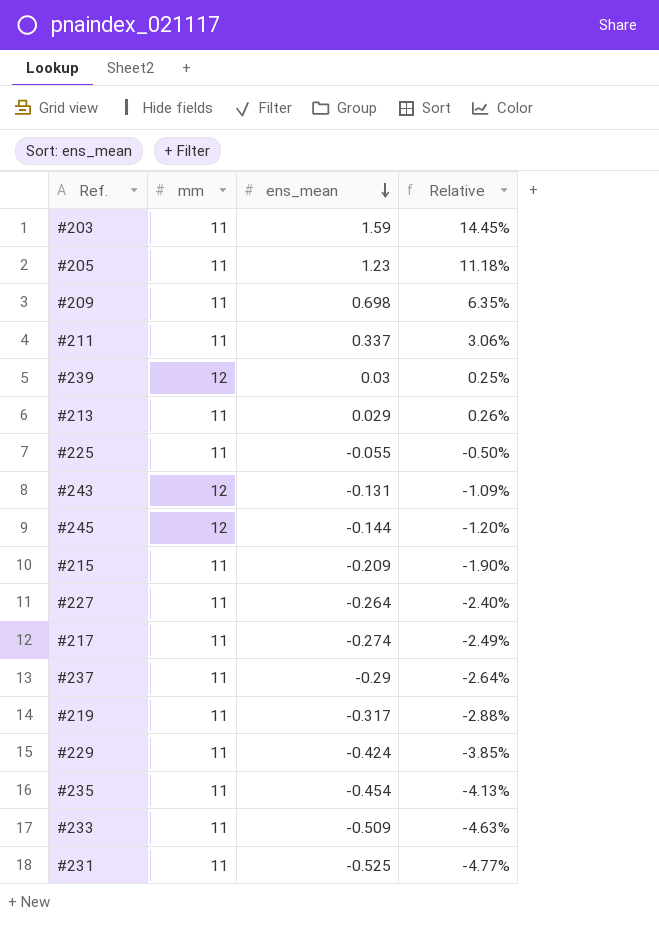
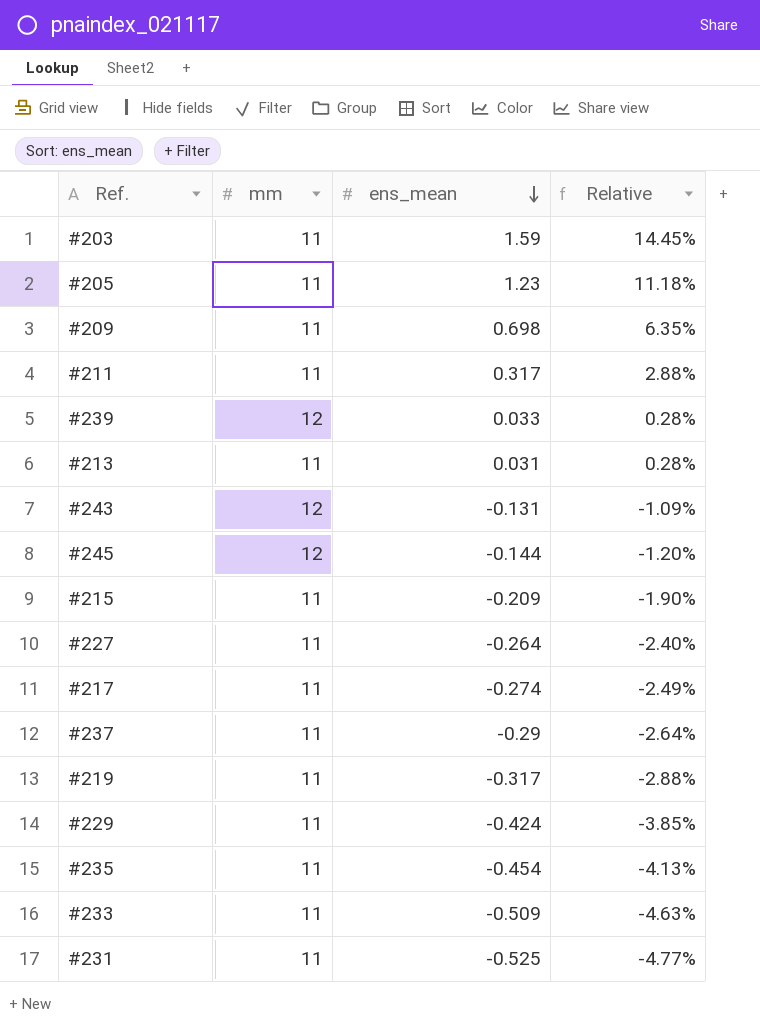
row #225: 11 | -0.055 | -0.50% -> none
#211 | ens_mean: 0.337 -> 0.317
#211 | Relative: 3.06% -> 2.88%
#239 | ens_mean: 0.03 -> 0.033
#239 | Relative: 0.25% -> 0.28%
#213 | ens_mean: 0.029 -> 0.031
#213 | Relative: 0.26% -> 0.28%

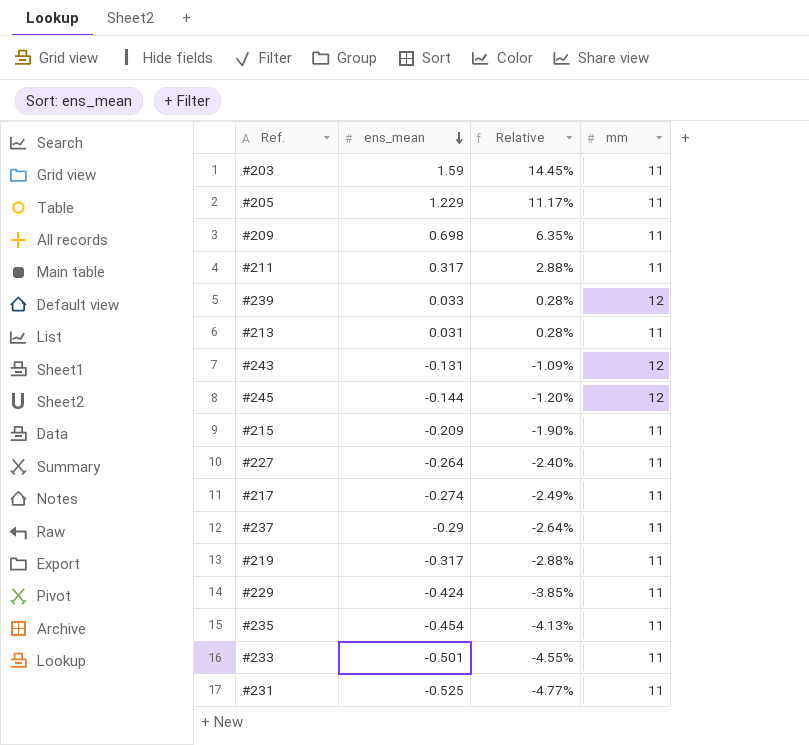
column mm | position: 2 -> 4
#205 | ens_mean: 1.23 -> 1.229
#205 | Relative: 11.18% -> 11.17%
#233 | ens_mean: -0.509 -> -0.501
#233 | Relative: -4.63% -> -4.55%

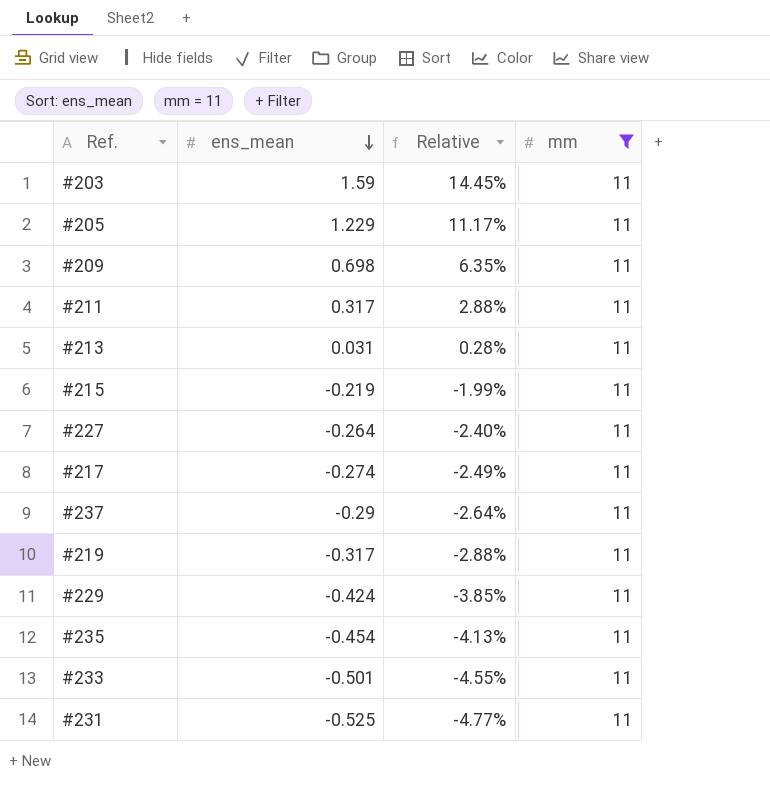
filter: none -> mm = 11
#215 | ens_mean: -0.209 -> -0.219
#215 | Relative: -1.90% -> -1.99%

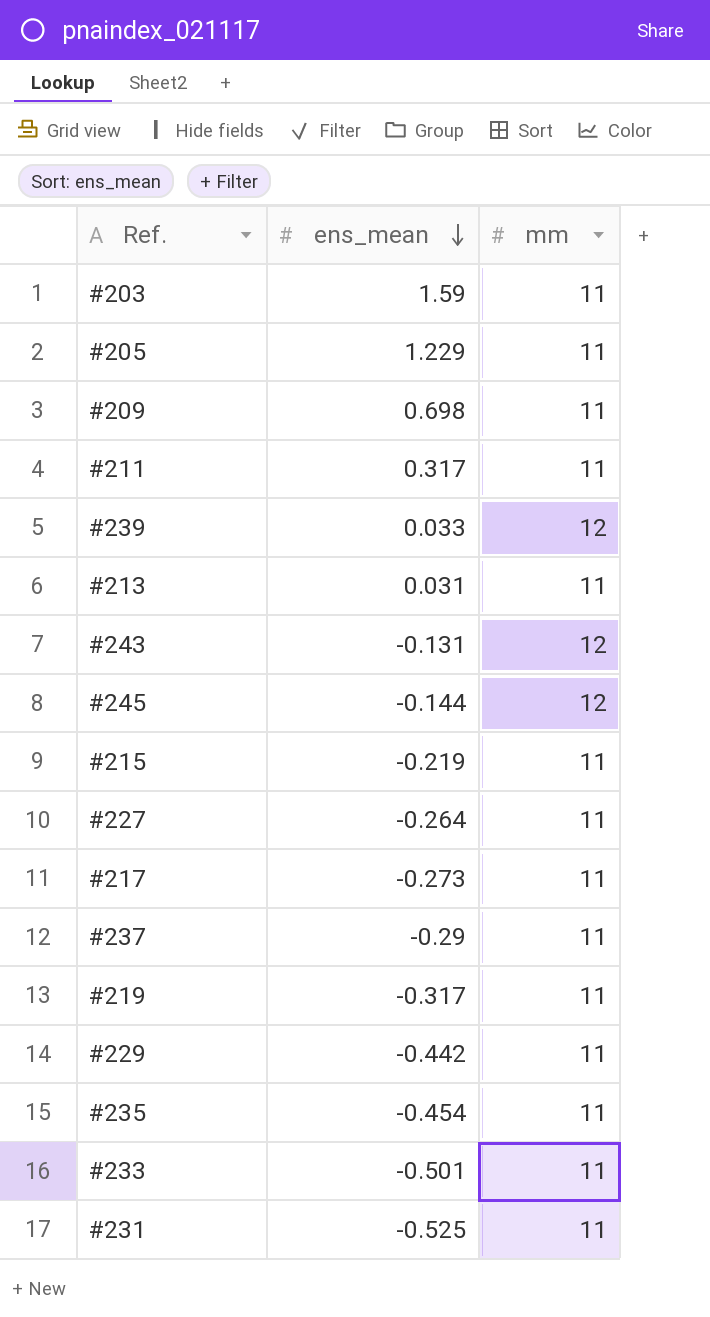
filter: mm = 11 -> none
column Relative | formula: [ens_mean] / [mm] -> none
#217 | ens_mean: -0.274 -> -0.273
#229 | ens_mean: -0.424 -> -0.442

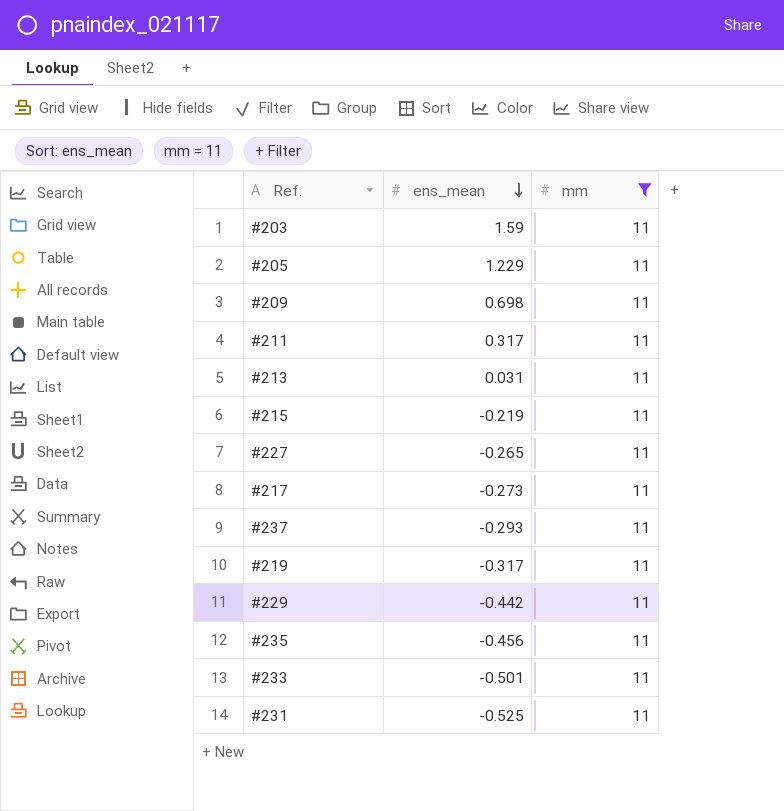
filter: none -> mm = 11
#227 | ens_mean: -0.264 -> -0.265
#237 | ens_mean: -0.29 -> -0.293
#235 | ens_mean: -0.454 -> -0.456

